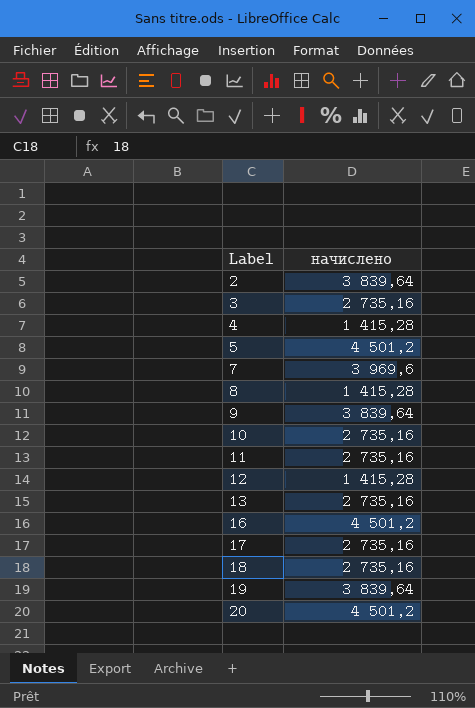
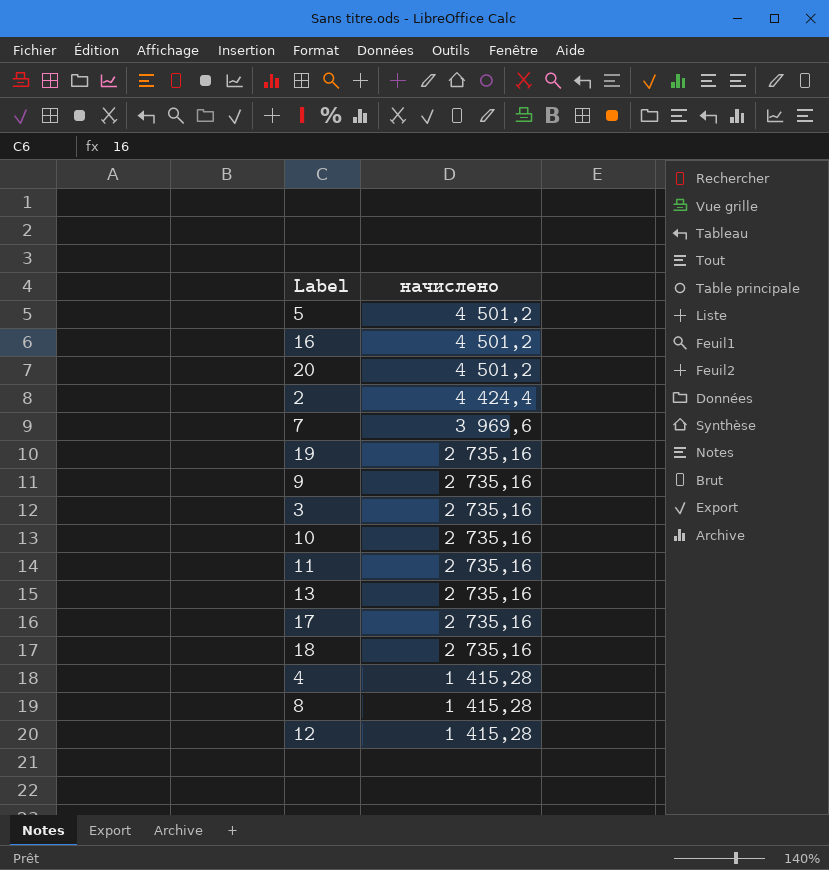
row order: Label ascending -> начислено descending
2 | начислено: 3 839,64 -> 4 424,4
19 | начислено: 3 839,64 -> 2 735,16
9 | начислено: 3 839,64 -> 2 735,16

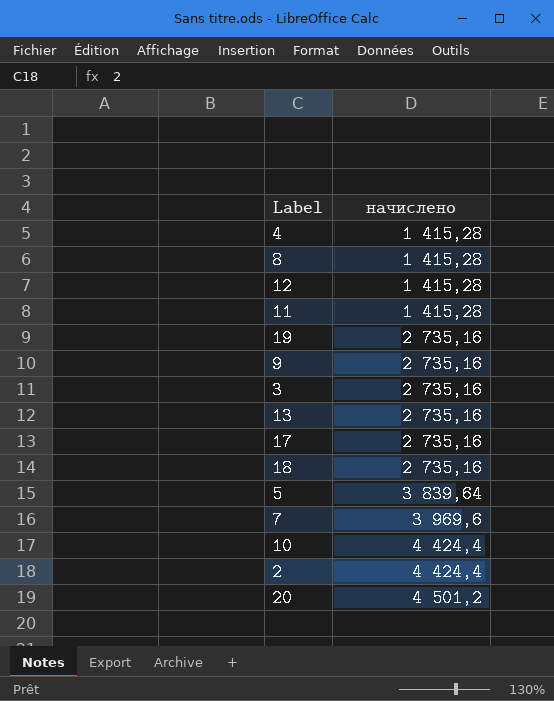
row order: начислено descending -> начислено ascending
row 16: 4 501,2 -> none
11 | начислено: 2 735,16 -> 1 415,28
5 | начислено: 4 501,2 -> 3 839,64
10 | начислено: 2 735,16 -> 4 424,4

